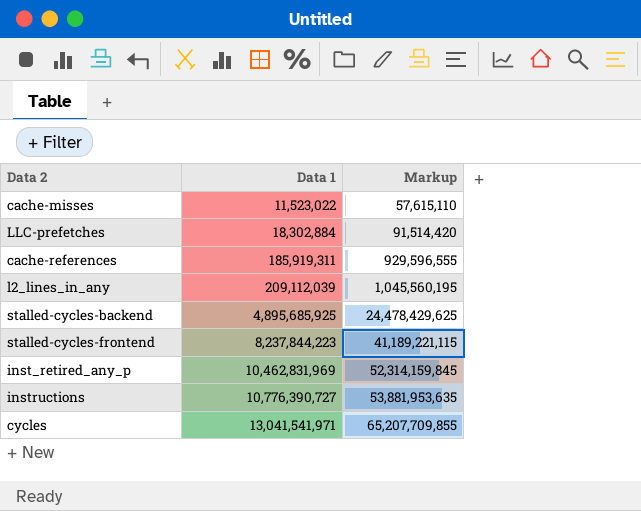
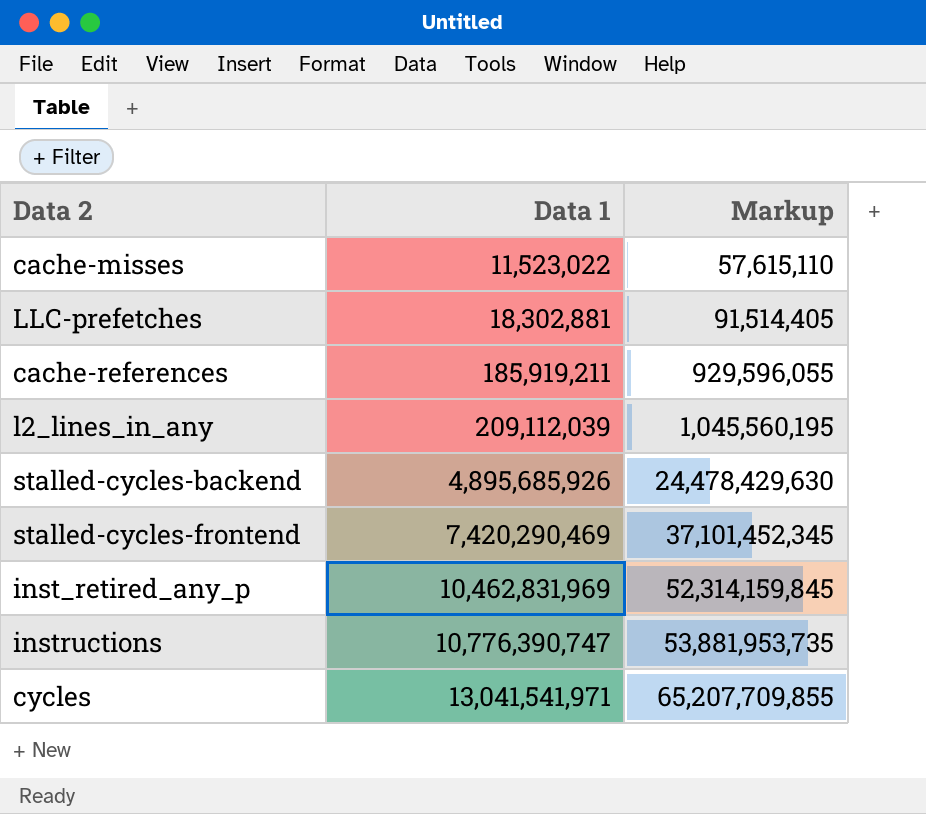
LLC-prefetches | Data 1: 18,302,884 -> 18,302,881
LLC-prefetches | Markup: 91,514,420 -> 91,514,405
cache-references | Data 1: 185,919,311 -> 185,919,211
cache-references | Markup: 929,596,555 -> 929,596,055
stalled-cycles-backend | Data 1: 4,895,685,925 -> 4,895,685,926
stalled-cycles-backend | Markup: 24,478,429,625 -> 24,478,429,630
stalled-cycles-frontend | Data 1: 8,237,844,223 -> 7,420,290,469
stalled-cycles-frontend | Markup: 41,189,221,115 -> 37,101,452,345
instructions | Data 1: 10,776,390,727 -> 10,776,390,747
instructions | Markup: 53,881,953,635 -> 53,881,953,735

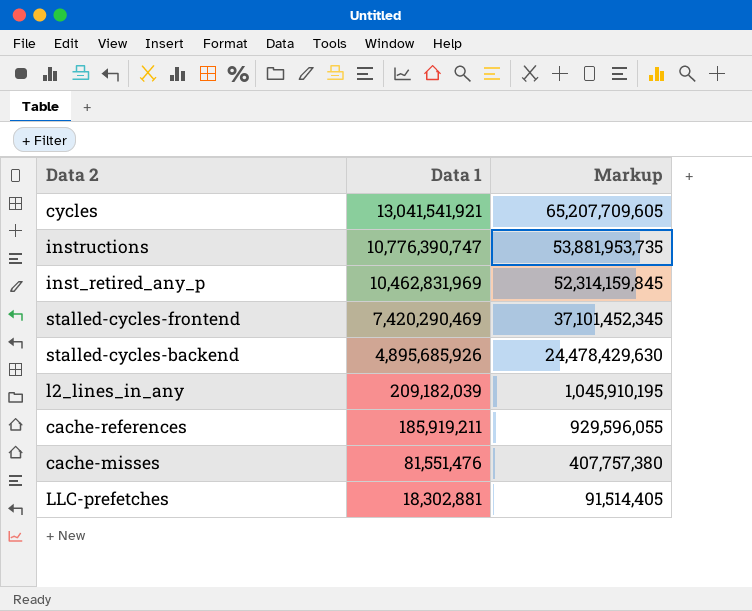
row order: Data 1 ascending -> Data 1 descending
cycles | Data 1: 13,041,541,971 -> 13,041,541,921
cycles | Markup: 65,207,709,855 -> 65,207,709,605
l2_lines_in_any | Data 1: 209,112,039 -> 209,182,039
l2_lines_in_any | Markup: 1,045,560,195 -> 1,045,910,195
cache-misses | Data 1: 11,523,022 -> 81,551,476
cache-misses | Markup: 57,615,110 -> 407,757,380

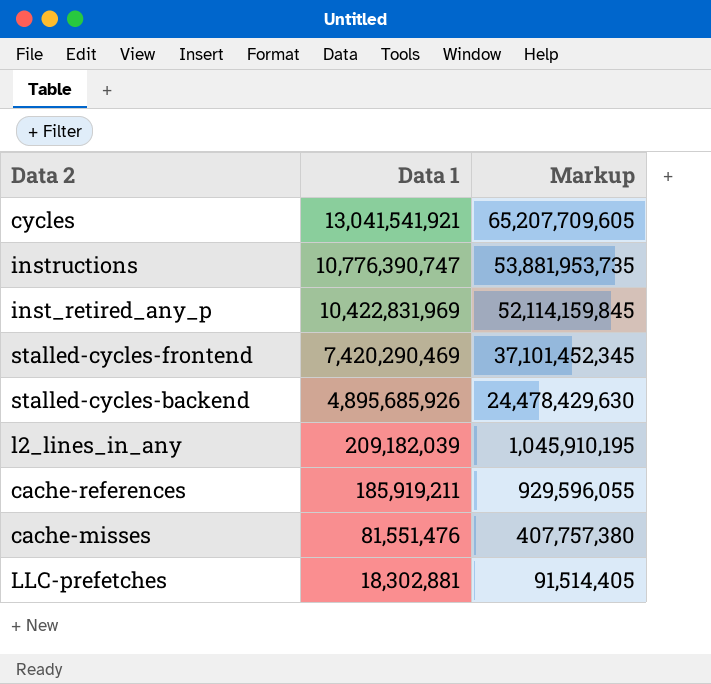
inst_retired_any_p | Data 1: 10,462,831,969 -> 10,422,831,969
inst_retired_any_p | Markup: 52,314,159,845 -> 52,114,159,845

